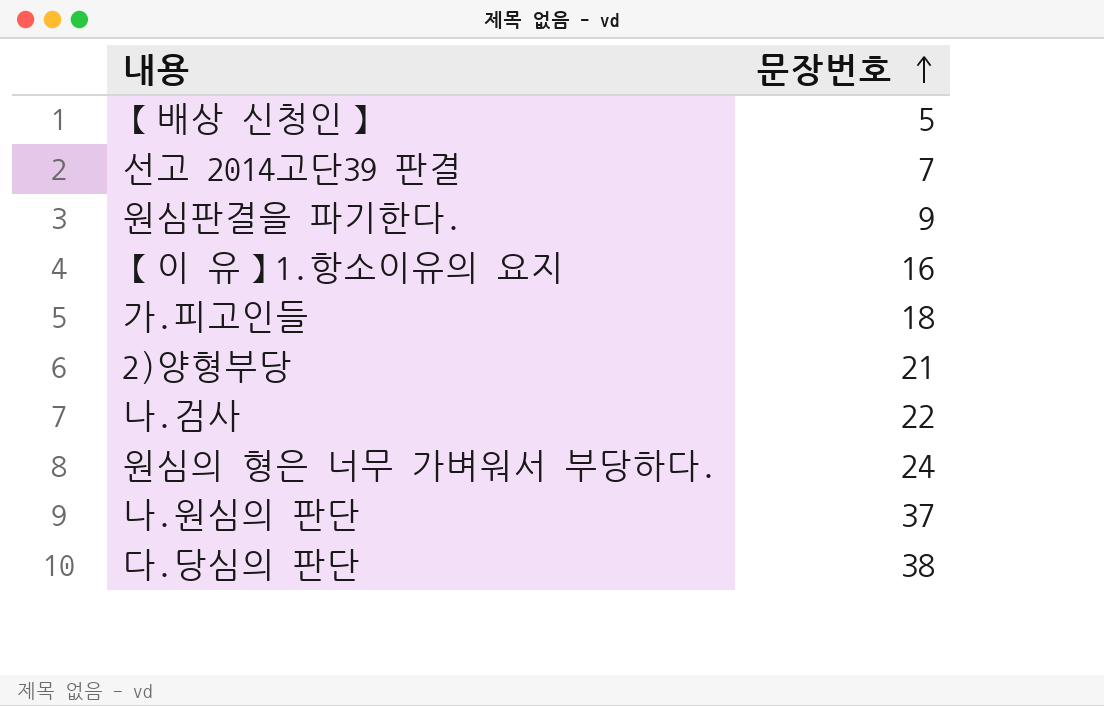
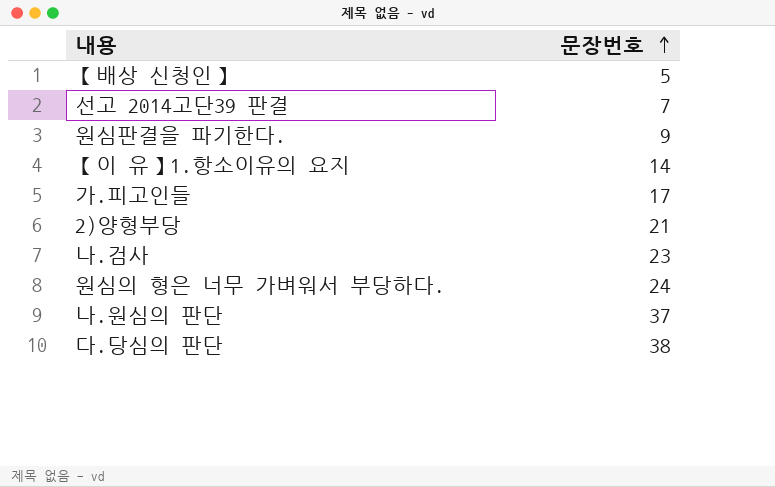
【이 유】1.항소이유의 요지 | 문장번호: 16 -> 14
가.피고인들 | 문장번호: 18 -> 17
나.검사 | 문장번호: 22 -> 23

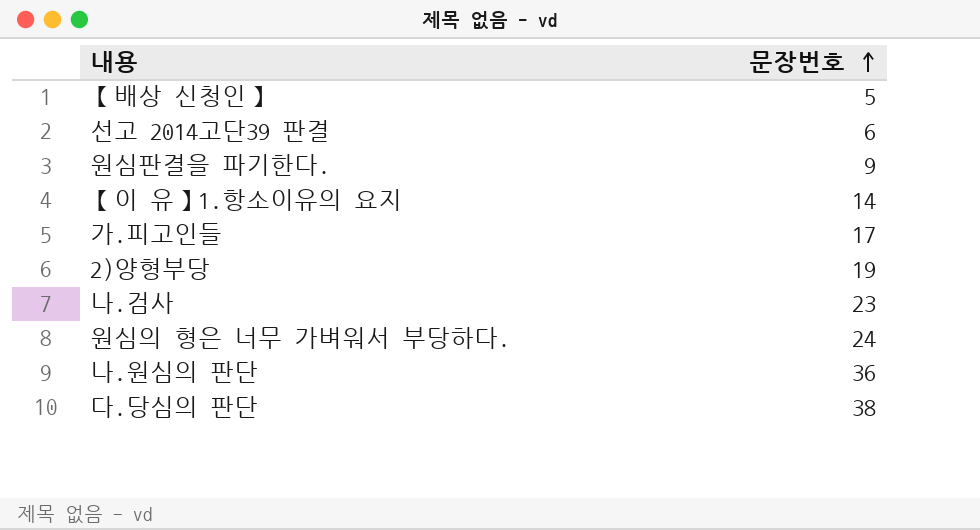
선고 2014고단39 판결 | 문장번호: 7 -> 6
2)양형부당 | 문장번호: 21 -> 19
나.원심의 판단 | 문장번호: 37 -> 36

